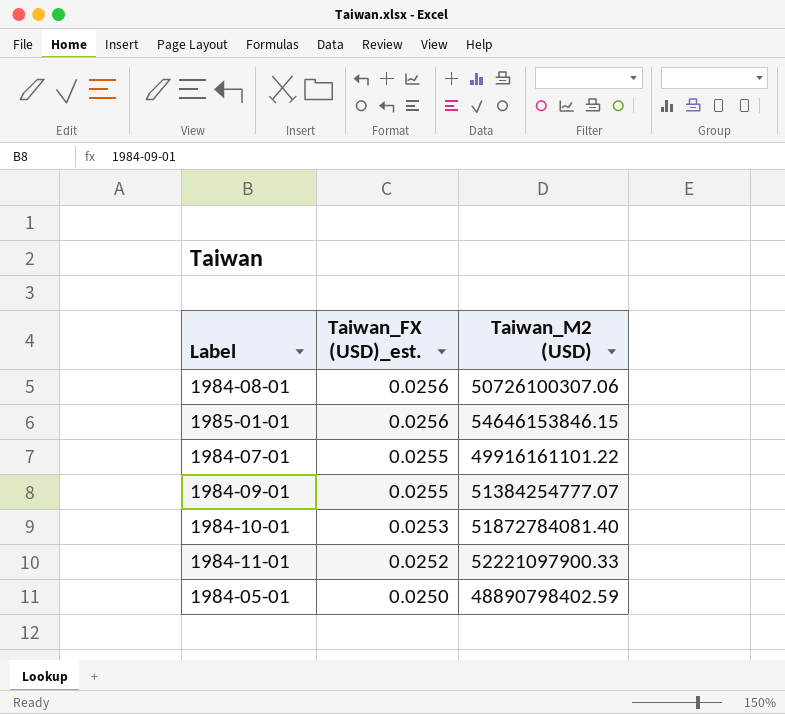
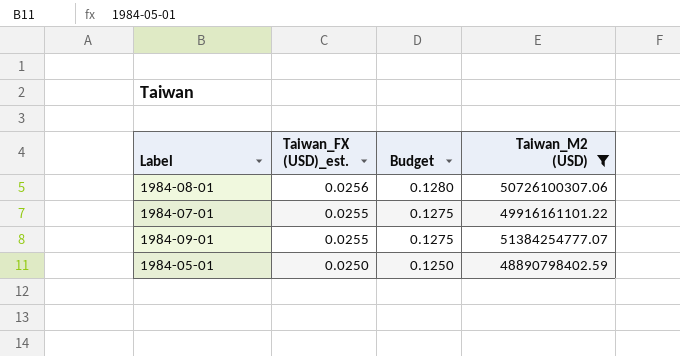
filter: none -> Taiwan_M2 (USD) <= 51384254777.07
column Budget | formula: none -> [Taiwan_FX (USD)_est.] * 5

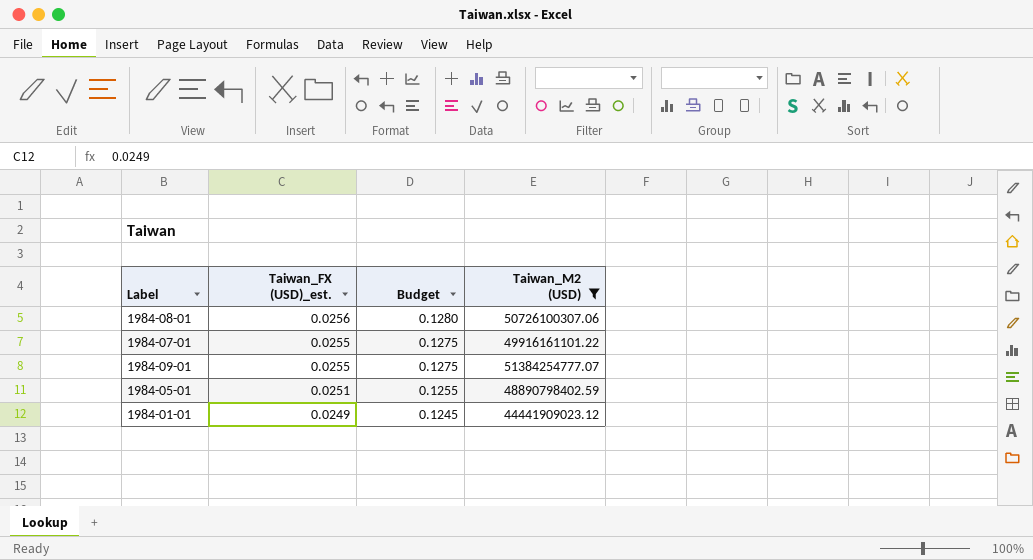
1984-05-01 | Taiwan_FX (USD)_est.: 0.0250 -> 0.0251
1984-05-01 | Budget: 0.1250 -> 0.1255
row 1984-01-01: none -> 0.0249 | 0.1245 | 44441909023.12

